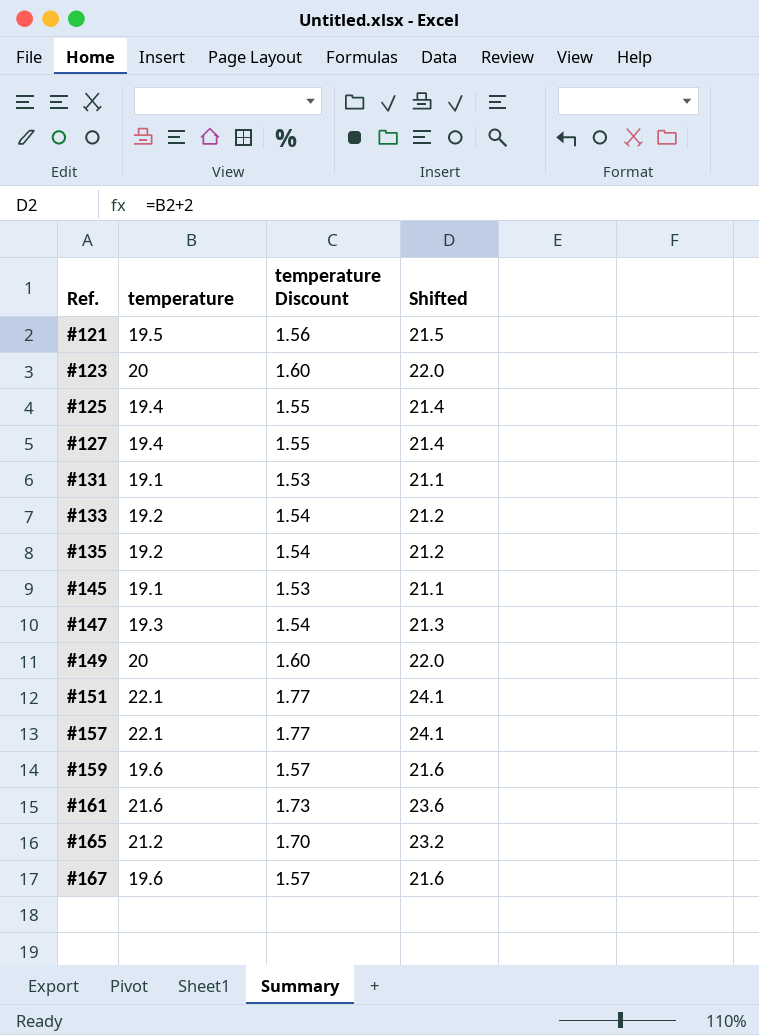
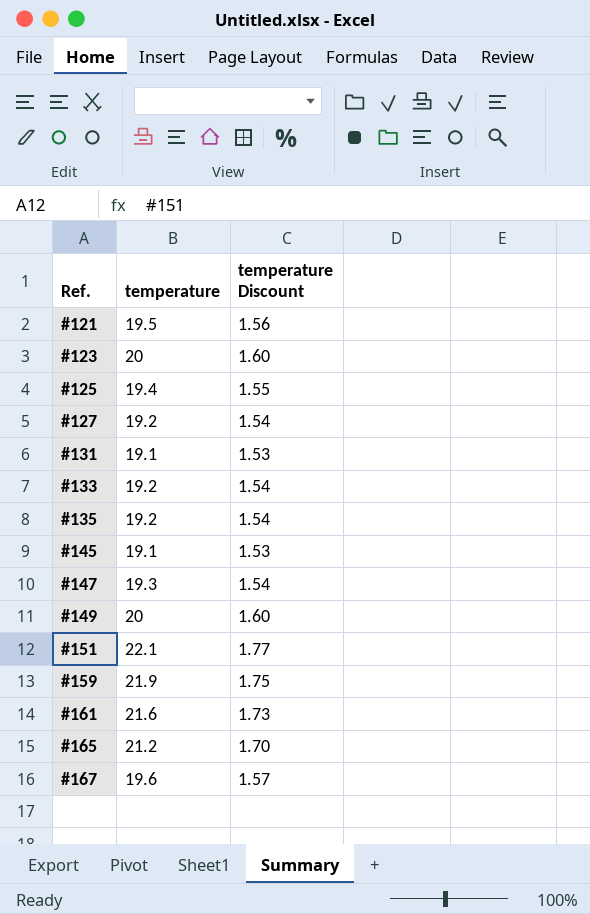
column Shifted | formula: [temperature] + 2 -> none
row #157: 22.1 | 1.77 | 24.1 -> none
#127 | temperature: 19.4 -> 19.2
#127 | temperature Discount: 1.55 -> 1.54
#159 | temperature: 19.6 -> 21.9
#159 | temperature Discount: 1.57 -> 1.75

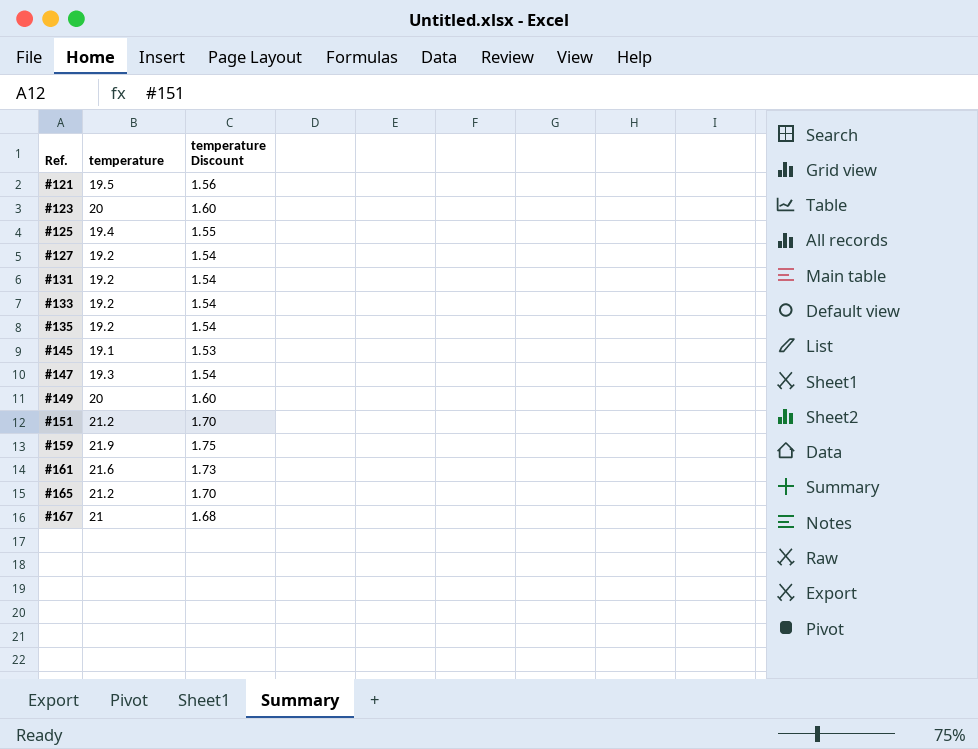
#131 | temperature: 19.1 -> 19.2
#131 | temperature Discount: 1.53 -> 1.54
#151 | temperature: 22.1 -> 21.2
#151 | temperature Discount: 1.77 -> 1.70
#167 | temperature: 19.6 -> 21
#167 | temperature Discount: 1.57 -> 1.68

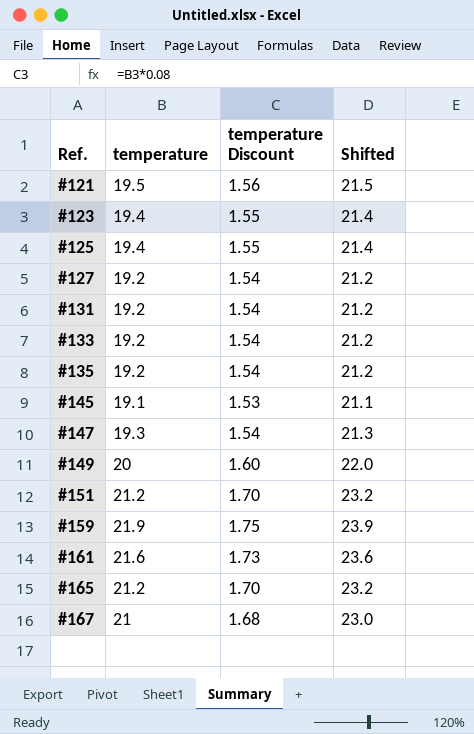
column Shifted | formula: none -> [temperature] + 2
#123 | temperature: 20 -> 19.4
#123 | temperature Discount: 1.60 -> 1.55

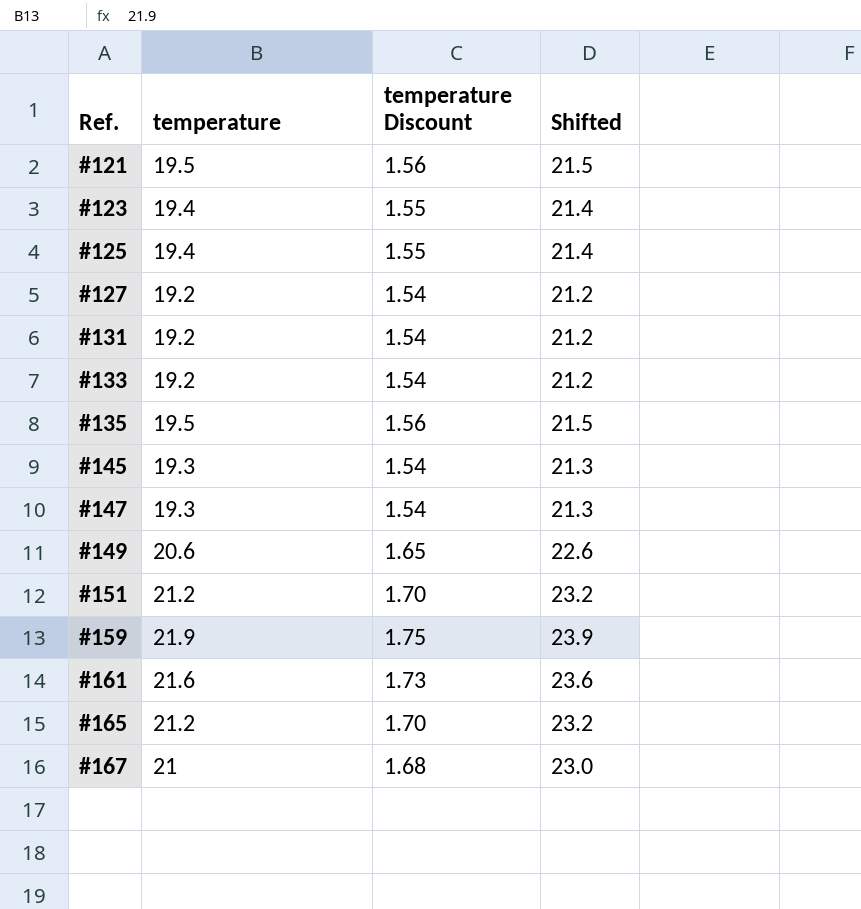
#135 | temperature: 19.2 -> 19.5
#135 | temperature Discount: 1.54 -> 1.56
#135 | Shifted: 21.2 -> 21.5
#145 | temperature: 19.1 -> 19.3
#145 | temperature Discount: 1.53 -> 1.54
#145 | Shifted: 21.1 -> 21.3
#149 | temperature: 20 -> 20.6
#149 | temperature Discount: 1.60 -> 1.65
#149 | Shifted: 22.0 -> 22.6

